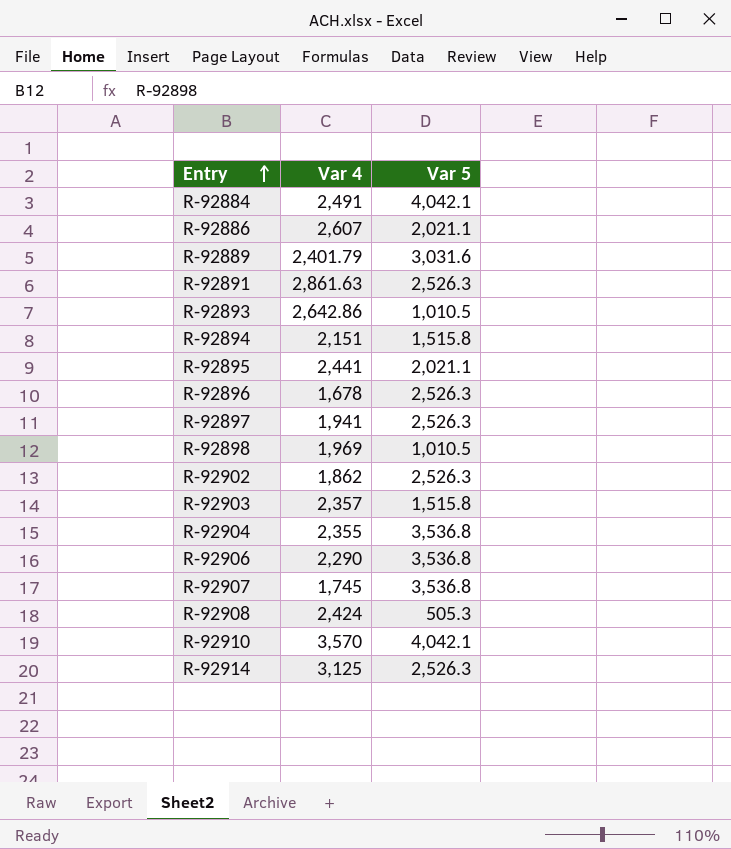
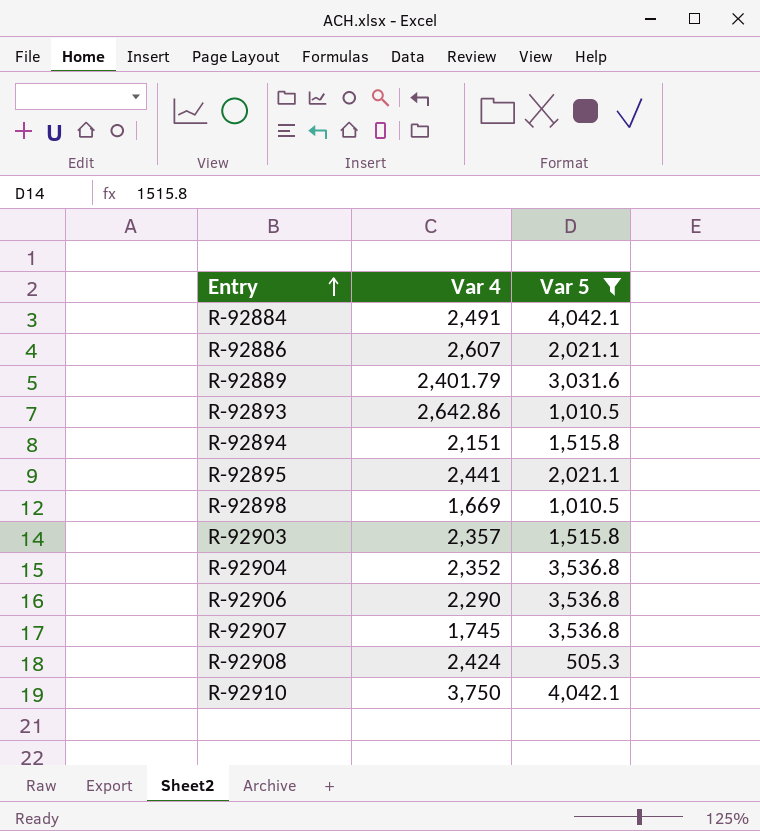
filter: none -> Var 5 != 2,526.3
R-92898 | Var 4: 1,969 -> 1,669
R-92904 | Var 4: 2,355 -> 2,352
R-92910 | Var 4: 3,570 -> 3,750

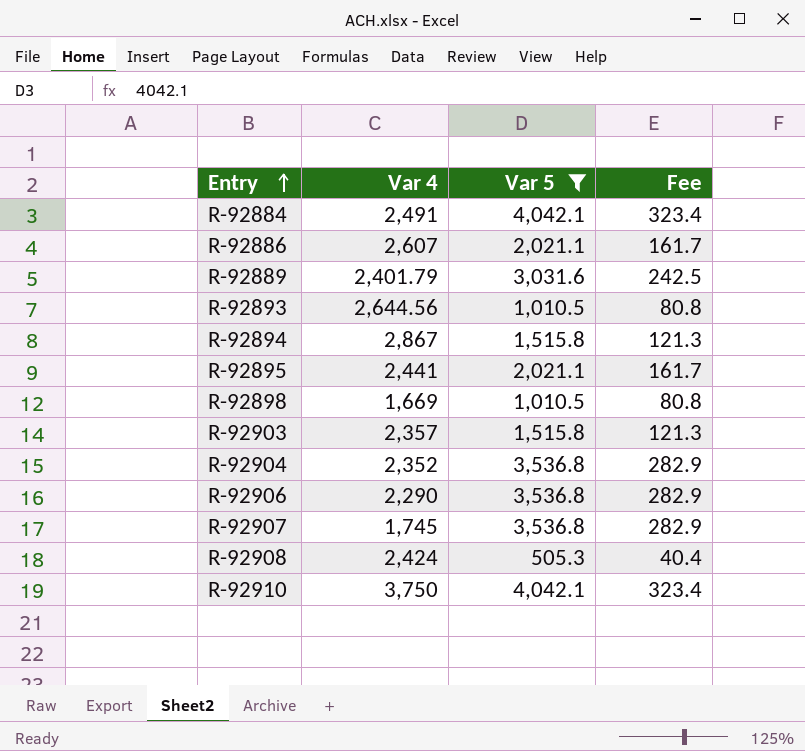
column Fee | formula: none -> [Var 5] * 0.08
R-92893 | Var 4: 2,642.86 -> 2,644.56
R-92894 | Var 4: 2,151 -> 2,867

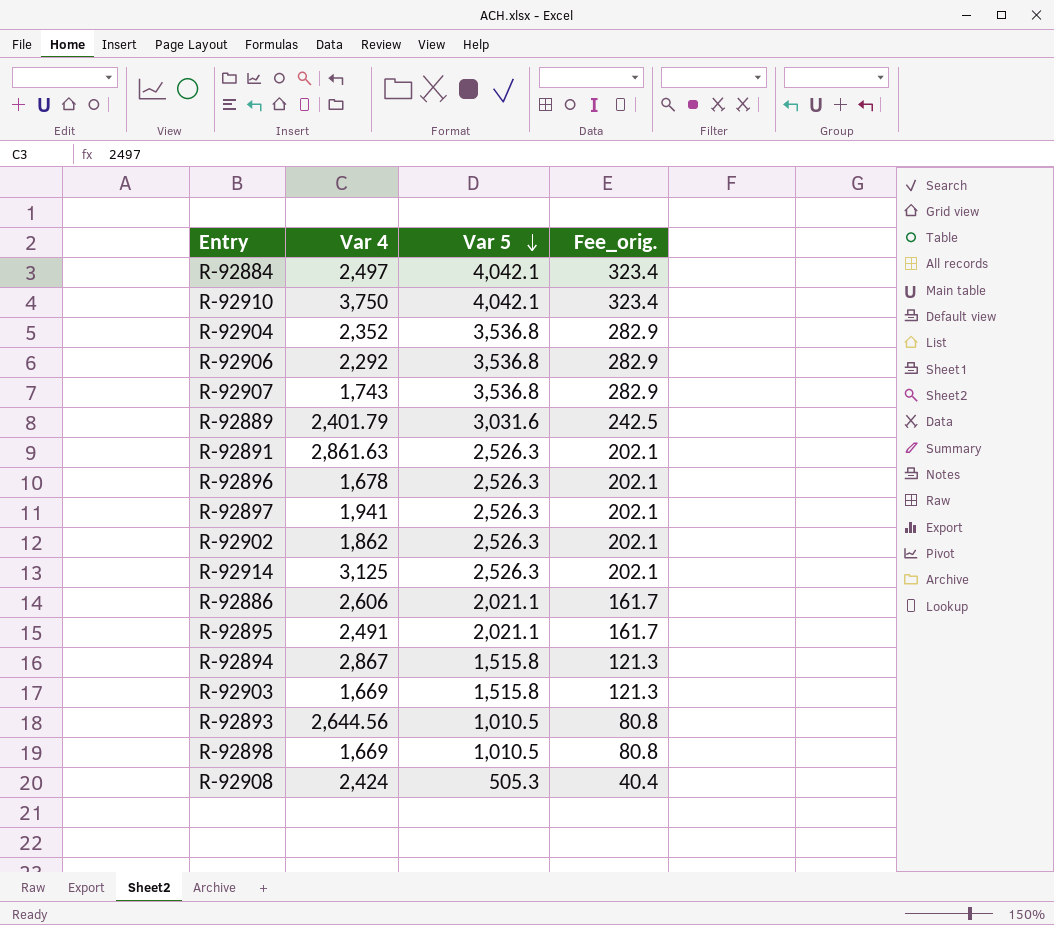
filter: Var 5 != 2,526.3 -> none
row order: Entry ascending -> Var 5 descending
column name: Fee -> Fee_orig.
R-92884 | Var 4: 2,491 -> 2,497
R-92906 | Var 4: 2,290 -> 2,292
R-92907 | Var 4: 1,745 -> 1,743
R-92886 | Var 4: 2,607 -> 2,606
R-92895 | Var 4: 2,441 -> 2,491
R-92903 | Var 4: 2,357 -> 1,669

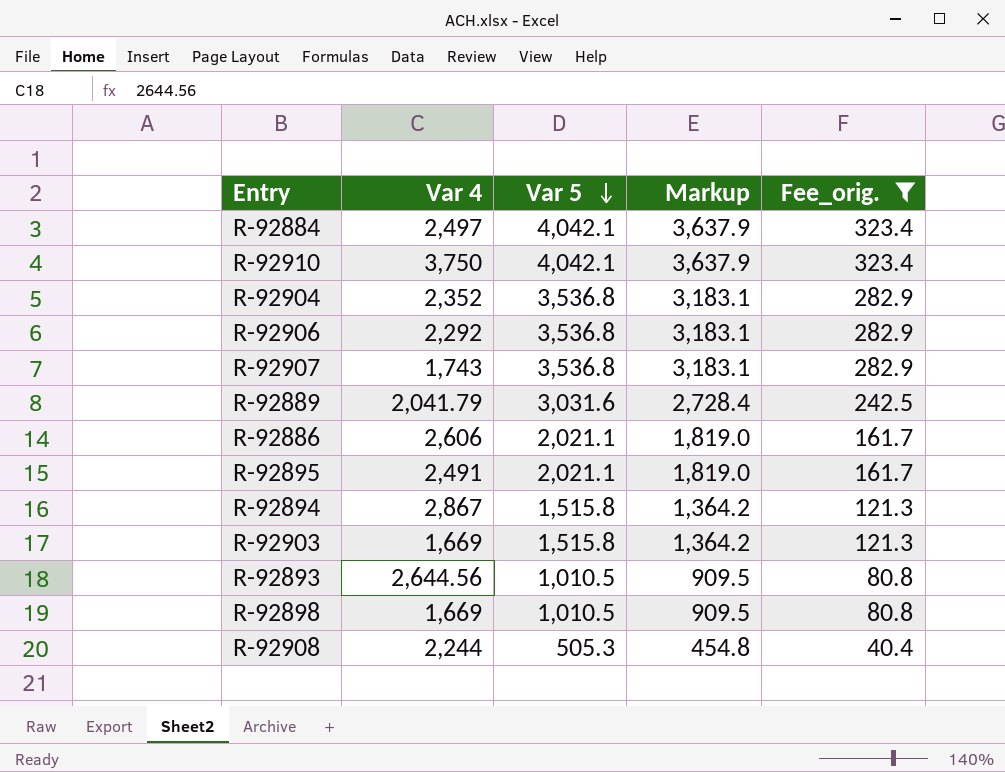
filter: none -> Fee_orig. != 202.1
column Markup | formula: none -> [Var 5] * 0.9
R-92889 | Var 4: 2,401.79 -> 2,041.79
R-92908 | Var 4: 2,424 -> 2,244

